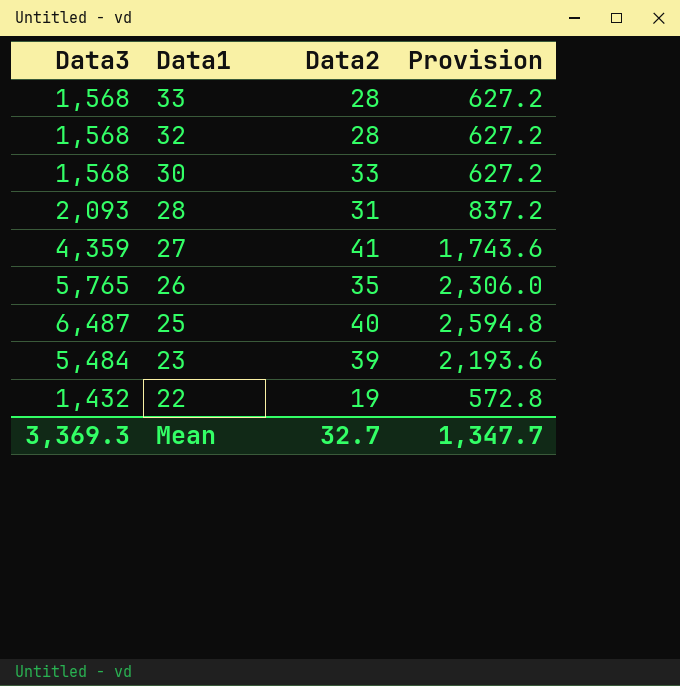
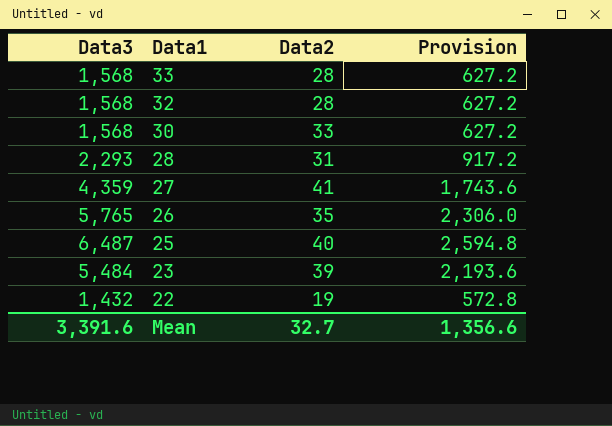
28 | Data3: 2,093 -> 2,293
28 | Provision: 837.2 -> 917.2
Mean | Data3: 3,369.3 -> 3,391.6
Mean | Provision: 1,347.7 -> 1,356.6

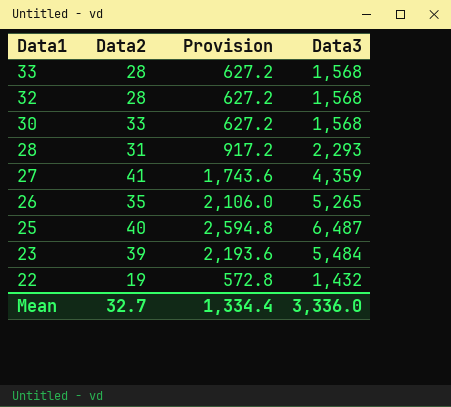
column Data3 | position: 1 -> 4
26 | Provision: 2,306.0 -> 2,106.0
26 | Data3: 5,765 -> 5,265
Mean | Provision: 1,356.6 -> 1,334.4
Mean | Data3: 3,391.6 -> 3,336.0

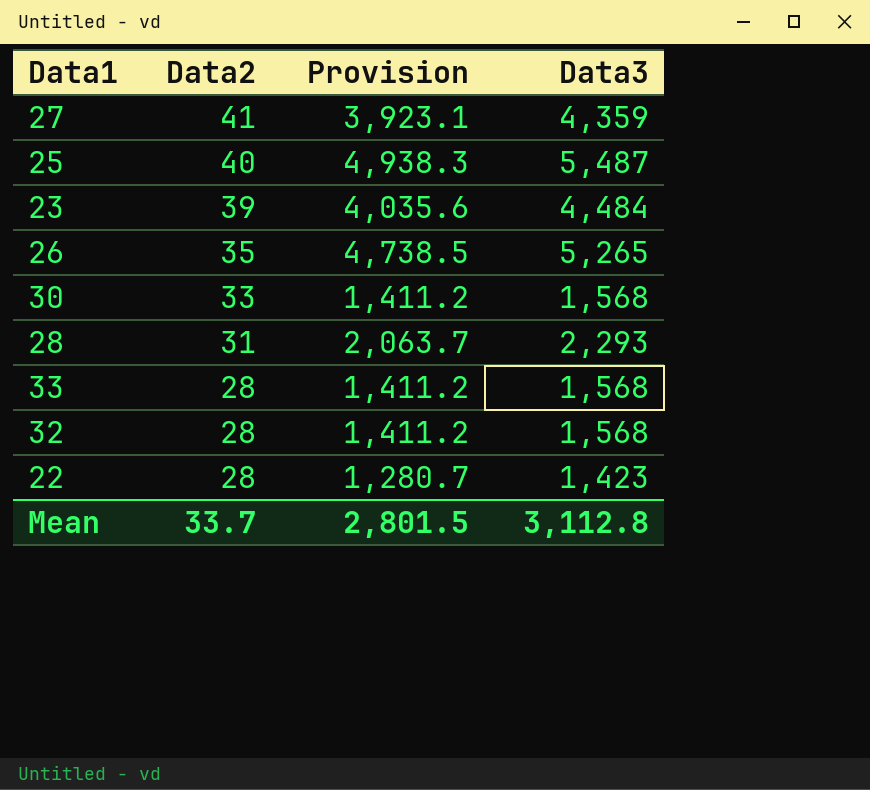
row order: Data1 descending -> Data2 descending
column Provision | formula: [Data3] * 0.4 -> [Data3] * 0.9
25 | Data3: 6,487 -> 5,487
23 | Data3: 5,484 -> 4,484
22 | Data2: 19 -> 28
22 | Data3: 1,432 -> 1,423
Mean | Data2: 32.7 -> 33.7
Mean | Provision: 1,334.4 -> 2,801.5
Mean | Data3: 3,336.0 -> 3,112.8

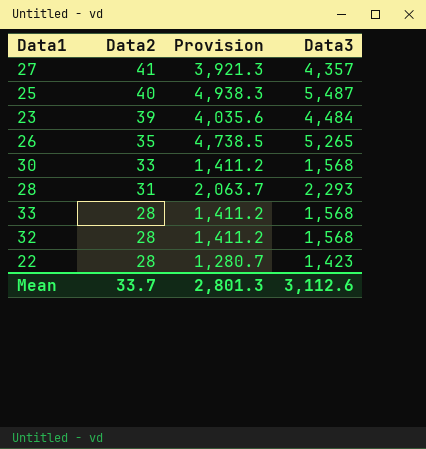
27 | Provision: 3,923.1 -> 3,921.3
27 | Data3: 4,359 -> 4,357
Mean | Provision: 2,801.5 -> 2,801.3
Mean | Data3: 3,112.8 -> 3,112.6

